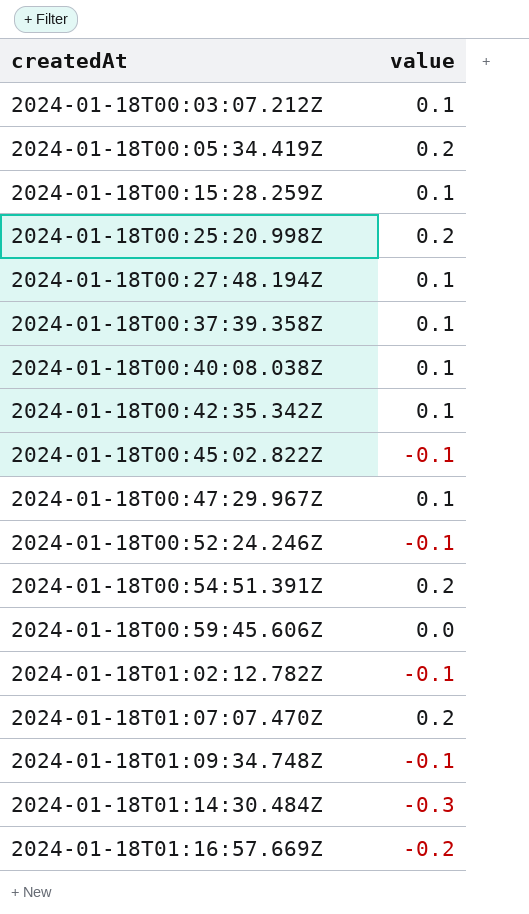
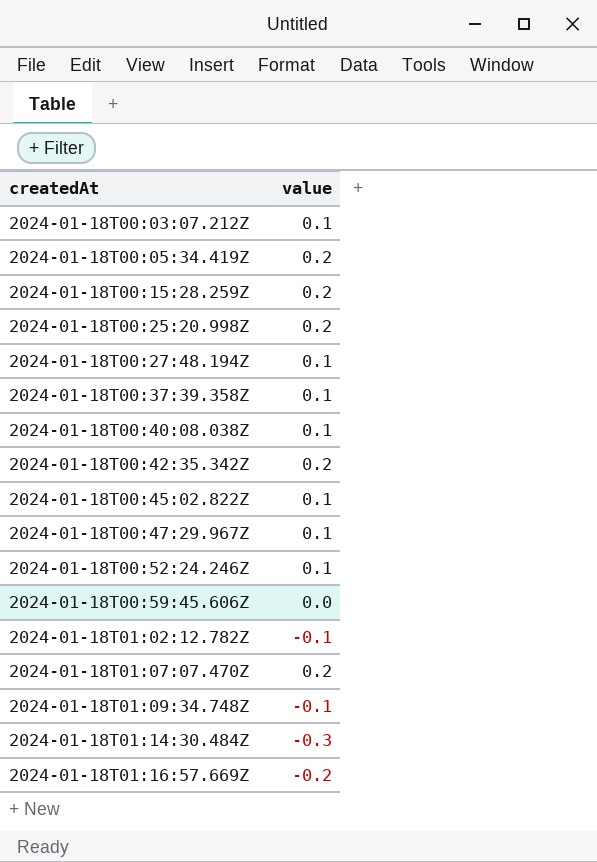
row 2024-01-18T00:54:51.391Z: 0.2 -> none
2024-01-18T00:15:28.259Z | value: 0.1 -> 0.2
2024-01-18T00:42:35.342Z | value: 0.1 -> 0.2
2024-01-18T00:45:02.822Z | value: -0.1 -> 0.1
2024-01-18T00:52:24.246Z | value: -0.1 -> 0.1

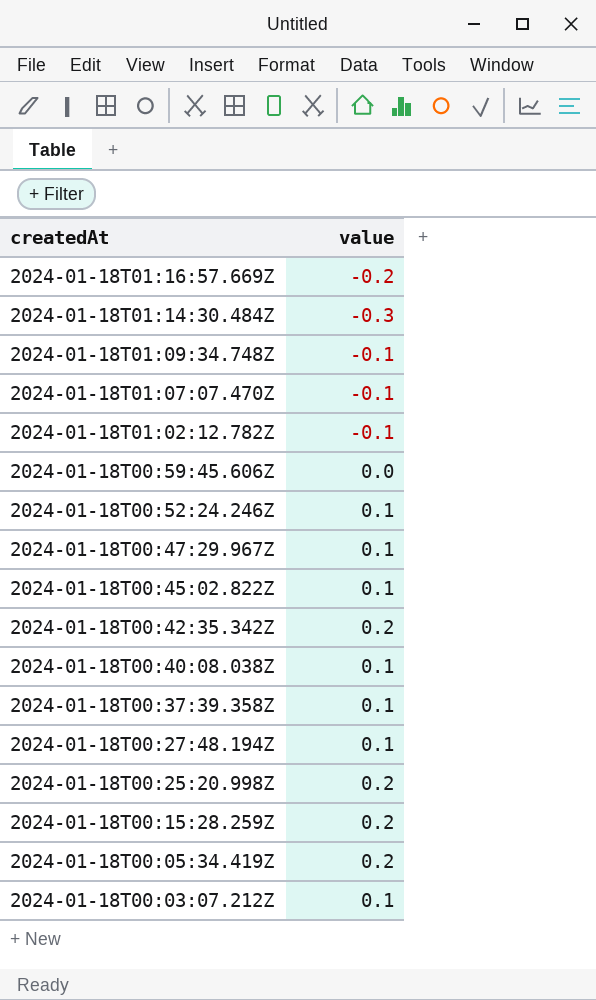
row order: createdAt ascending -> createdAt descending
2024-01-18T01:07:07.470Z | value: 0.2 -> -0.1

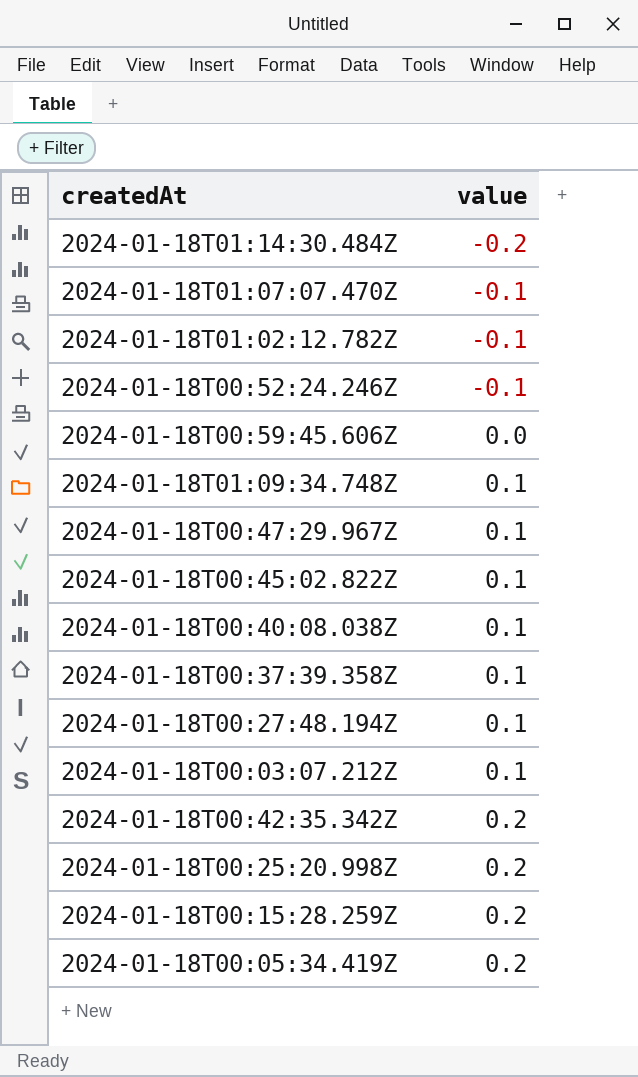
row order: createdAt descending -> value ascending
row 2024-01-18T01:16:57.669Z: -0.2 -> none
2024-01-18T01:14:30.484Z | value: -0.3 -> -0.2
2024-01-18T00:52:24.246Z | value: 0.1 -> -0.1
2024-01-18T01:09:34.748Z | value: -0.1 -> 0.1

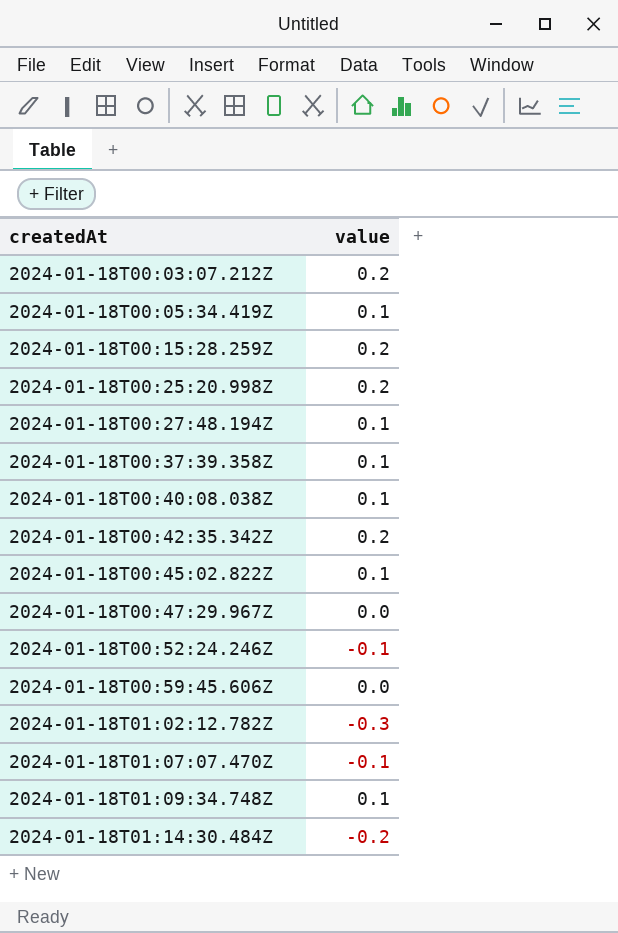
row order: value ascending -> createdAt ascending
2024-01-18T00:03:07.212Z | value: 0.1 -> 0.2
2024-01-18T00:05:34.419Z | value: 0.2 -> 0.1
2024-01-18T00:47:29.967Z | value: 0.1 -> 0.0
2024-01-18T01:02:12.782Z | value: -0.1 -> -0.3

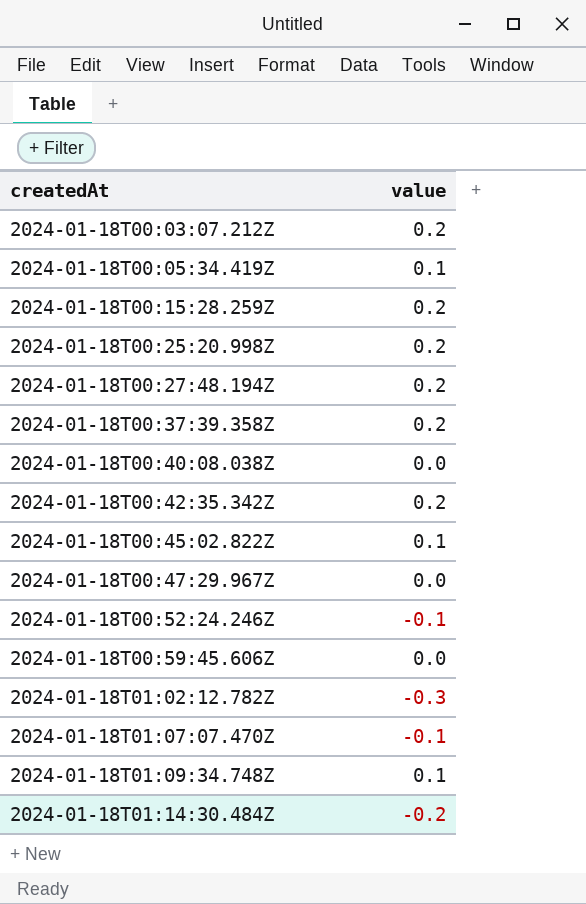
2024-01-18T00:27:48.194Z | value: 0.1 -> 0.2
2024-01-18T00:37:39.358Z | value: 0.1 -> 0.2
2024-01-18T00:40:08.038Z | value: 0.1 -> 0.0

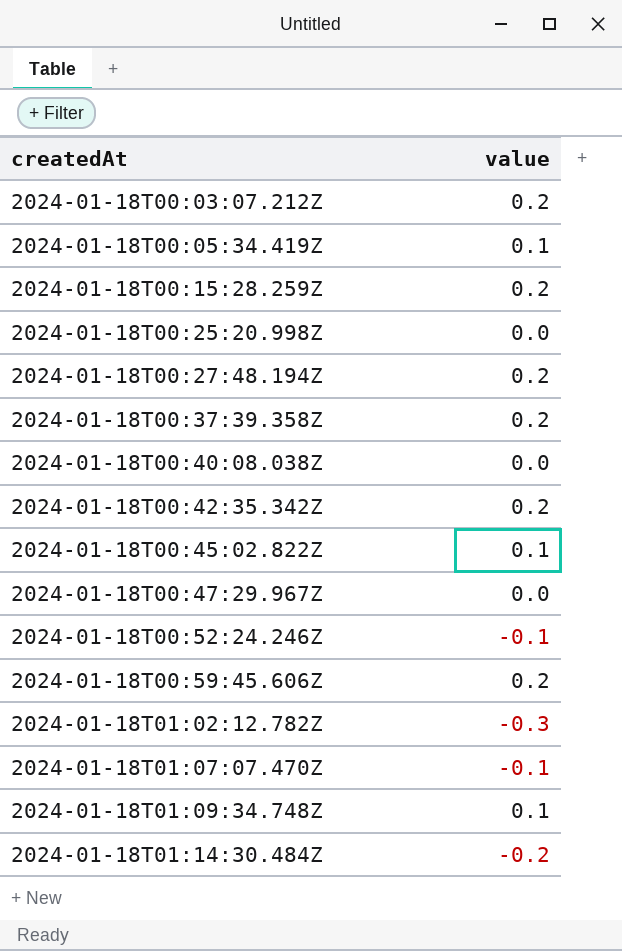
2024-01-18T00:25:20.998Z | value: 0.2 -> 0.0
2024-01-18T00:59:45.606Z | value: 0.0 -> 0.2

